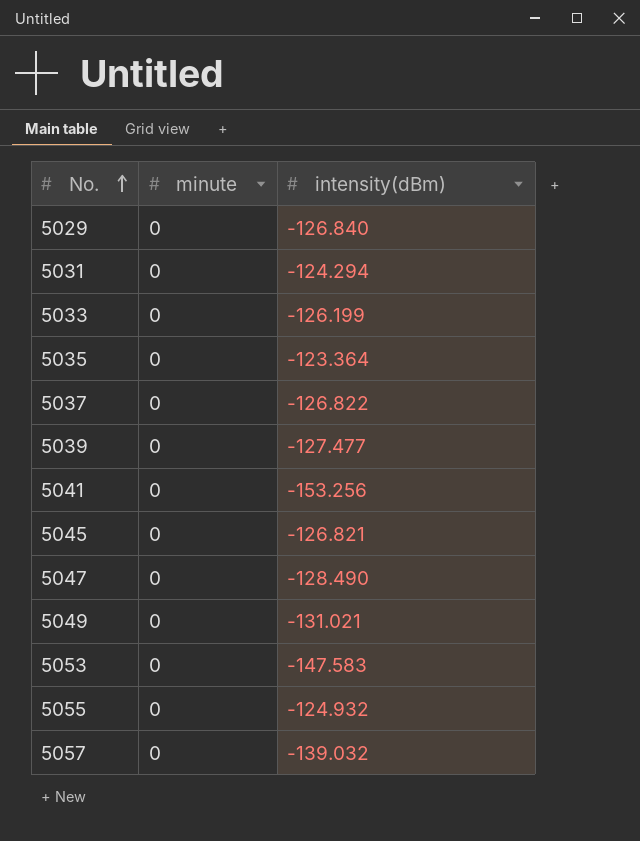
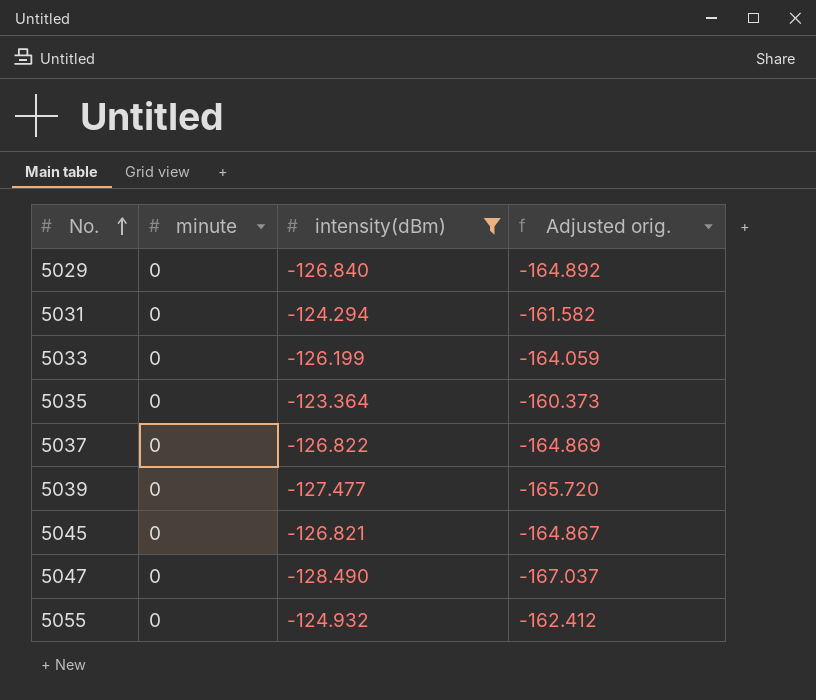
filter: none -> intensity(dBm) >= -128.490
column Adjusted orig. | formula: none -> [intensity(dBm)] * 1.3

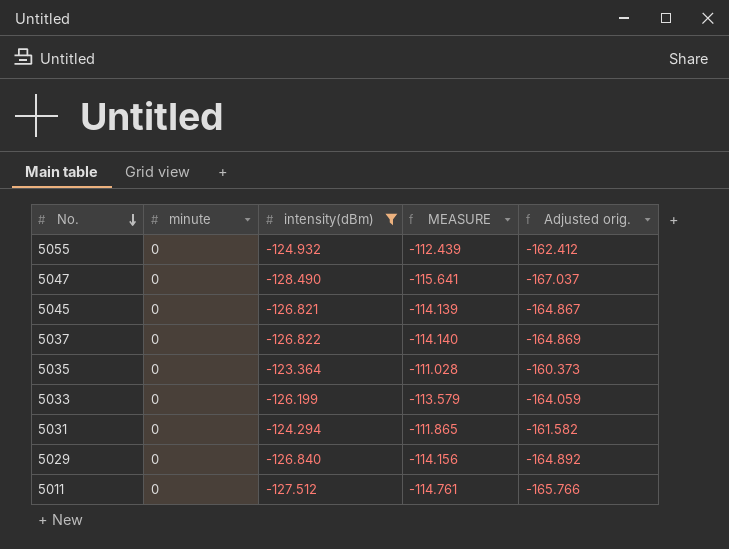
row order: No. ascending -> No. descending
column MEASURE | formula: none -> [intensity(dBm)] * 0.9
row 5039: 0 | -127.477 | -165.720 -> none
row 5011: none -> 0 | -127.512 | -114.761 | -165.766

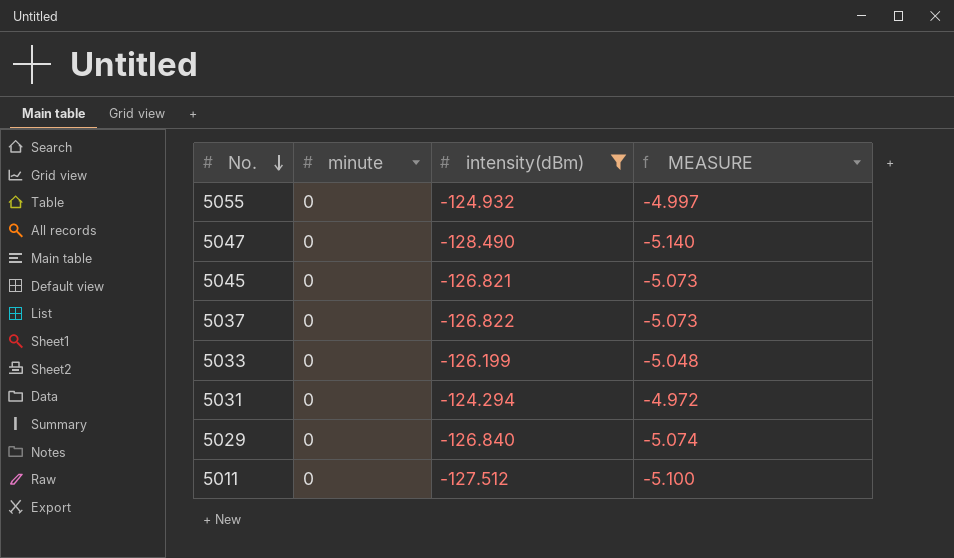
column Adjusted orig. | formula: [intensity(dBm)] * 1.3 -> none
column MEASURE | formula: [intensity(dBm)] * 0.9 -> [intensity(dBm)] * 0.04
row 5035: 0 | -123.364 | -111.028 | -160.373 -> none

